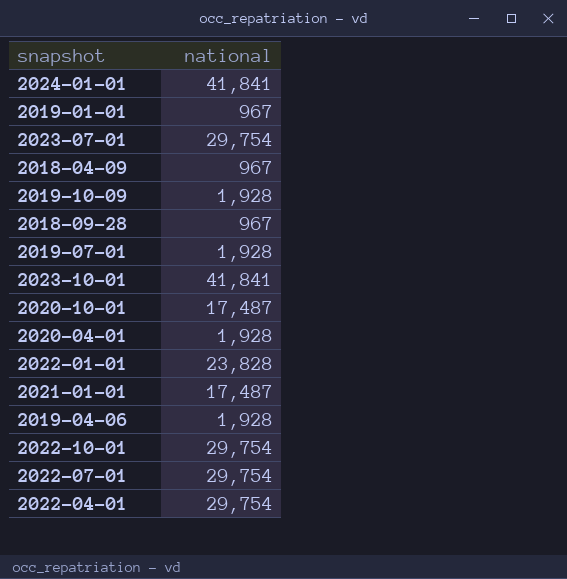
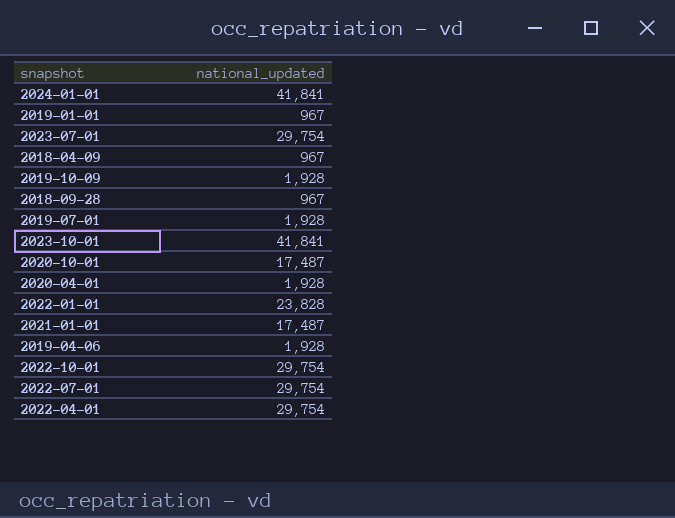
column name: national -> national_updated

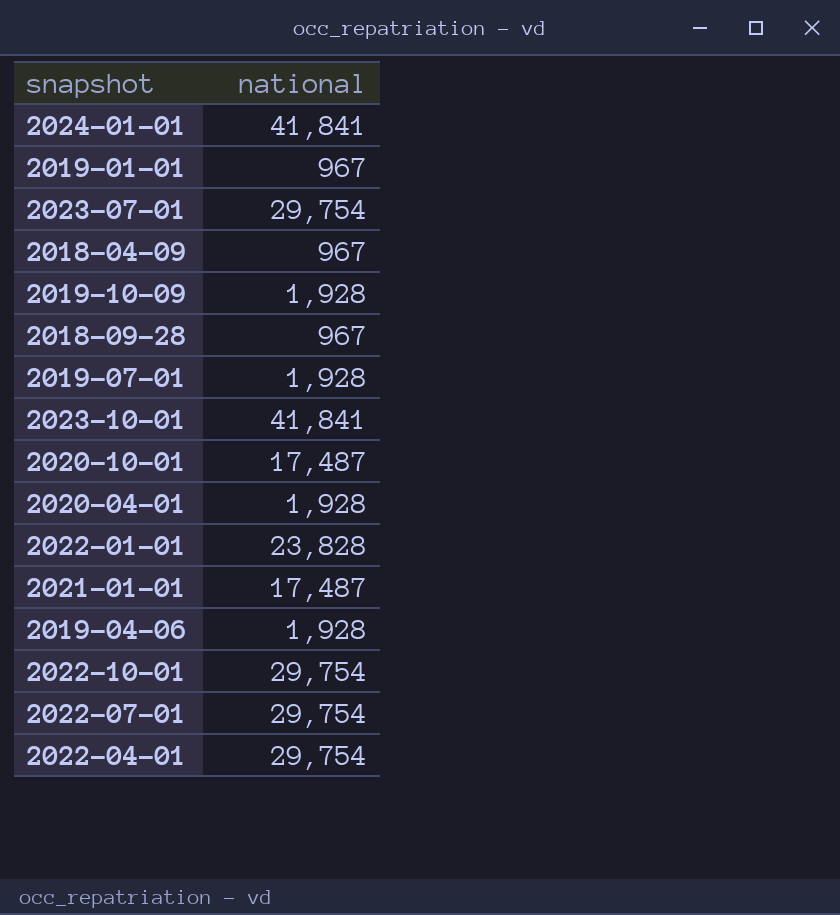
column name: national_updated -> national

